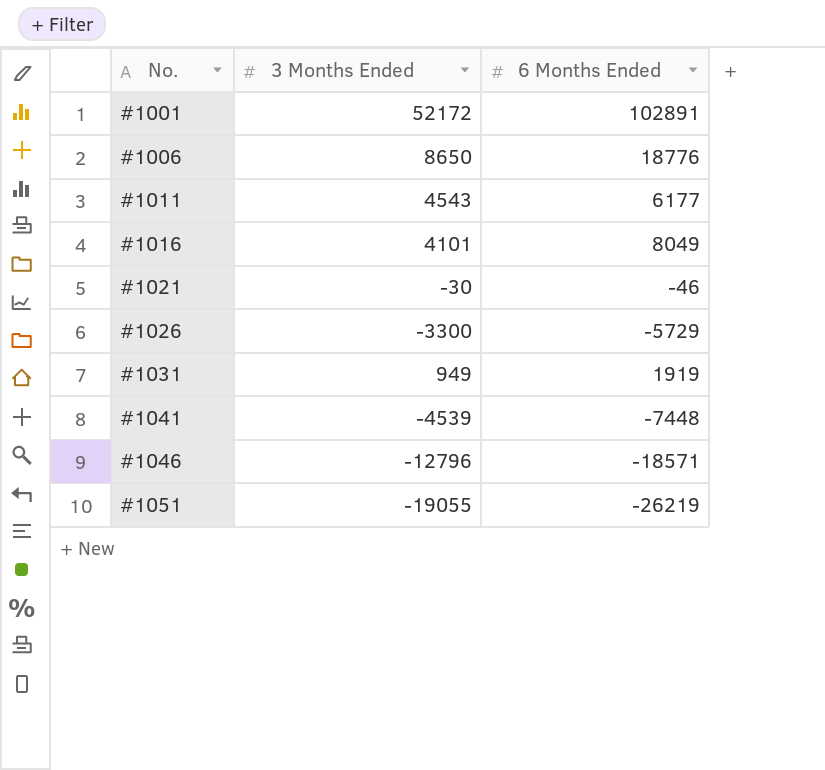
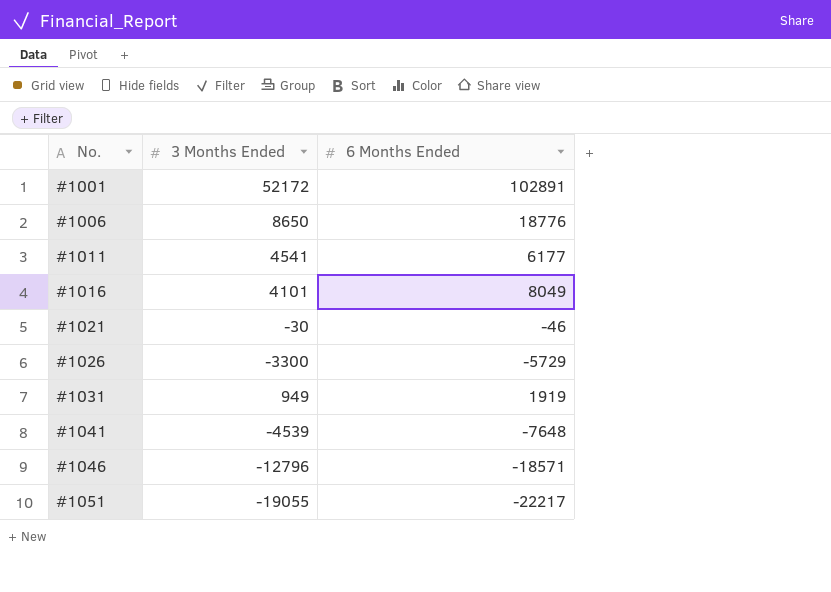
#1011 | 3 Months Ended: 4543 -> 4541
#1041 | 6 Months Ended: -7448 -> -7648
#1051 | 6 Months Ended: -26219 -> -22217

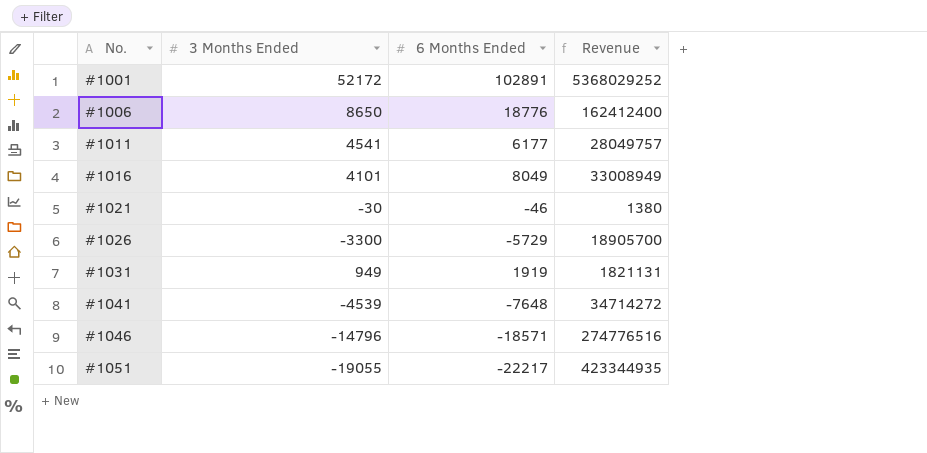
column Revenue | formula: none -> [3 Months Ended] * [6 Months Ended]
#1046 | 3 Months Ended: -12796 -> -14796

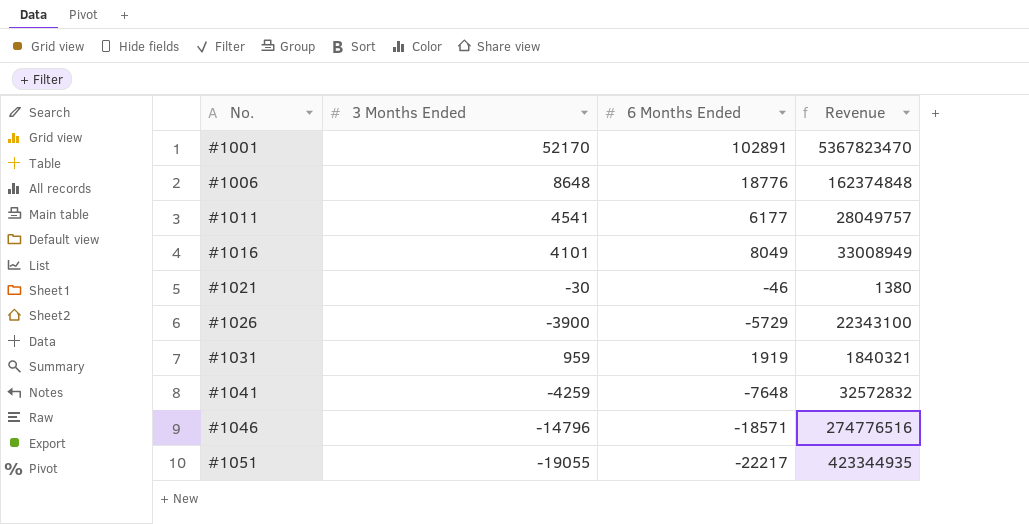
#1001 | 3 Months Ended: 52172 -> 52170
#1001 | Revenue: 5368029252 -> 5367823470
#1006 | 3 Months Ended: 8650 -> 8648
#1006 | Revenue: 162412400 -> 162374848
#1026 | 3 Months Ended: -3300 -> -3900
#1026 | Revenue: 18905700 -> 22343100
#1031 | 3 Months Ended: 949 -> 959
#1031 | Revenue: 1821131 -> 1840321
#1041 | 3 Months Ended: -4539 -> -4259
#1041 | Revenue: 34714272 -> 32572832

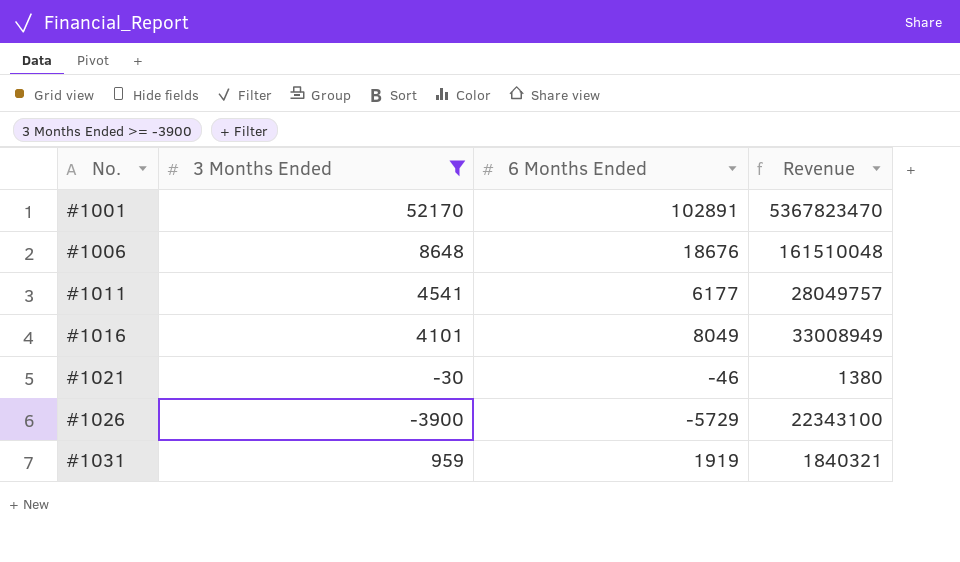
filter: none -> 3 Months Ended >= -3900
#1006 | 6 Months Ended: 18776 -> 18676
#1006 | Revenue: 162374848 -> 161510048

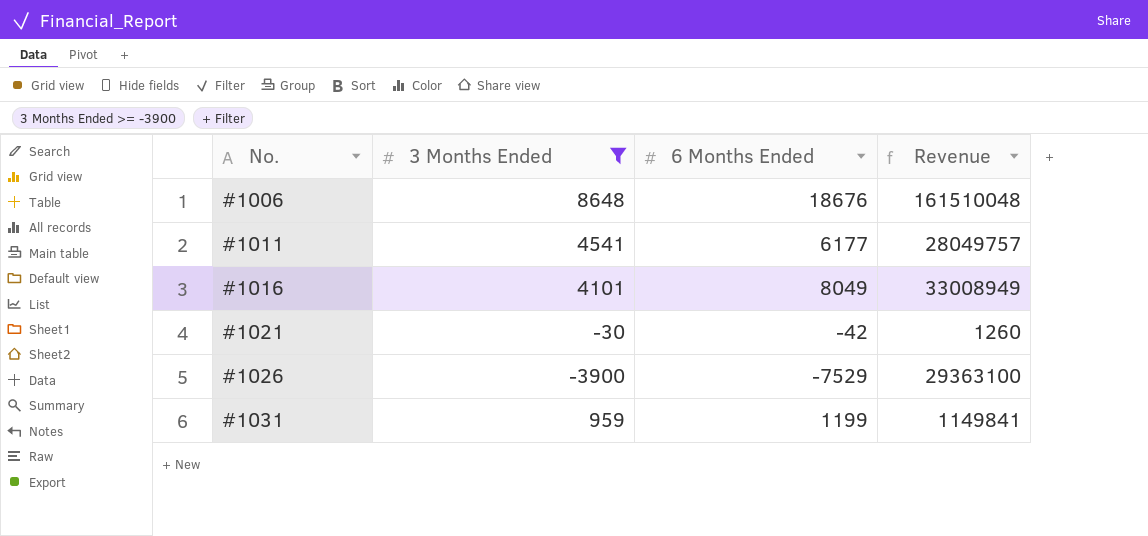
row #1001: 52170 | 102891 | 5367823470 -> none
#1021 | 6 Months Ended: -46 -> -42
#1021 | Revenue: 1380 -> 1260
#1026 | 6 Months Ended: -5729 -> -7529
#1026 | Revenue: 22343100 -> 29363100
#1031 | 6 Months Ended: 1919 -> 1199
#1031 | Revenue: 1840321 -> 1149841

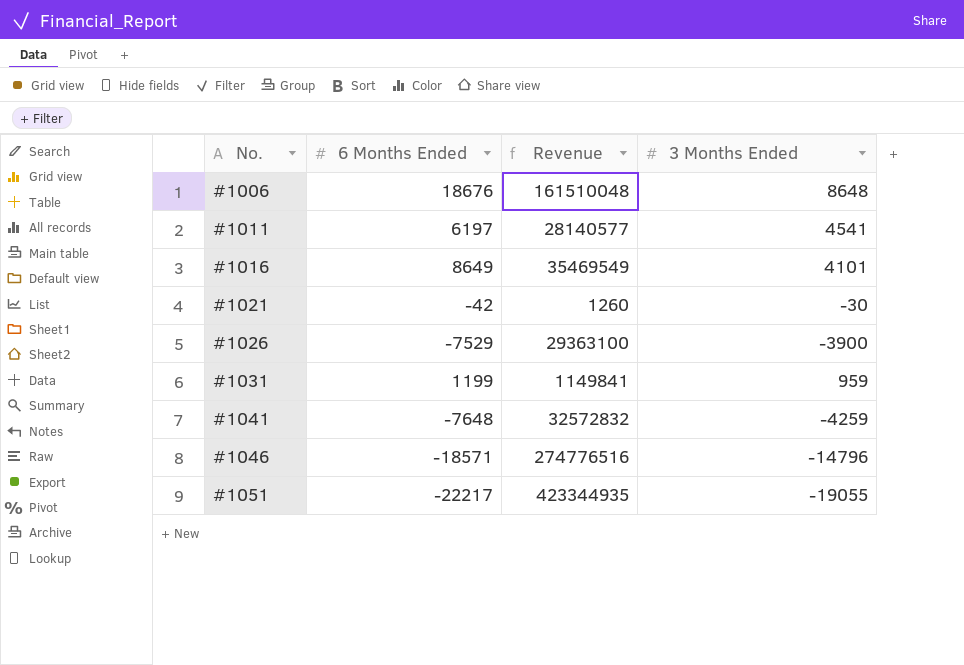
filter: 3 Months Ended >= -3900 -> none
column 3 Months Ended | position: 2 -> 4
#1011 | 6 Months Ended: 6177 -> 6197
#1011 | Revenue: 28049757 -> 28140577
#1016 | 6 Months Ended: 8049 -> 8649
#1016 | Revenue: 33008949 -> 35469549

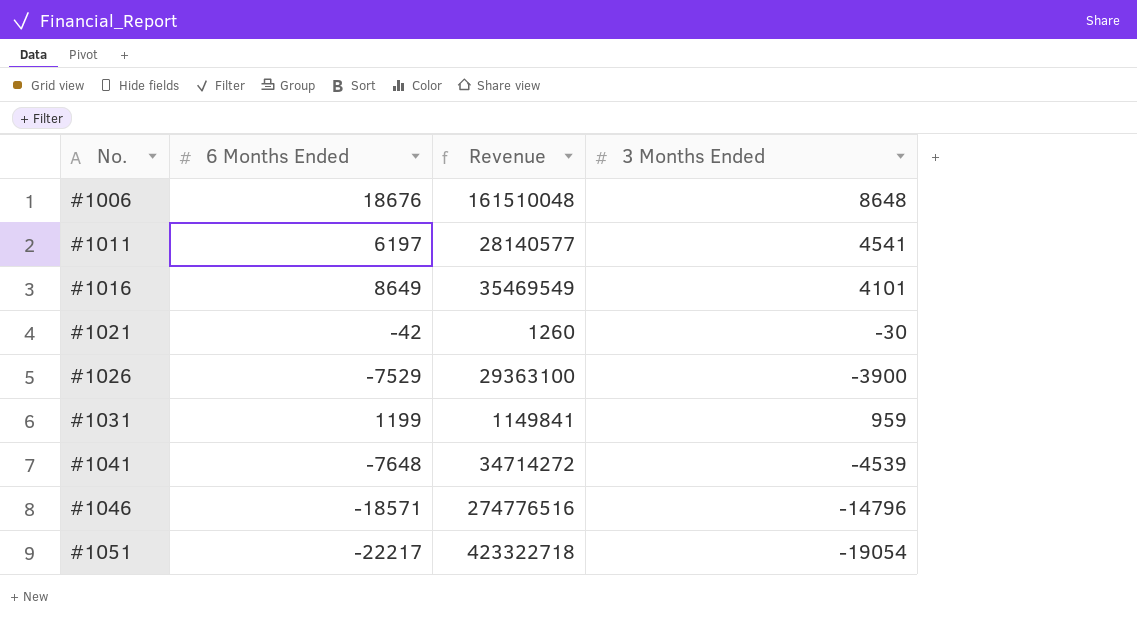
#1041 | Revenue: 32572832 -> 34714272
#1041 | 3 Months Ended: -4259 -> -4539
#1051 | Revenue: 423344935 -> 423322718
#1051 | 3 Months Ended: -19055 -> -19054

